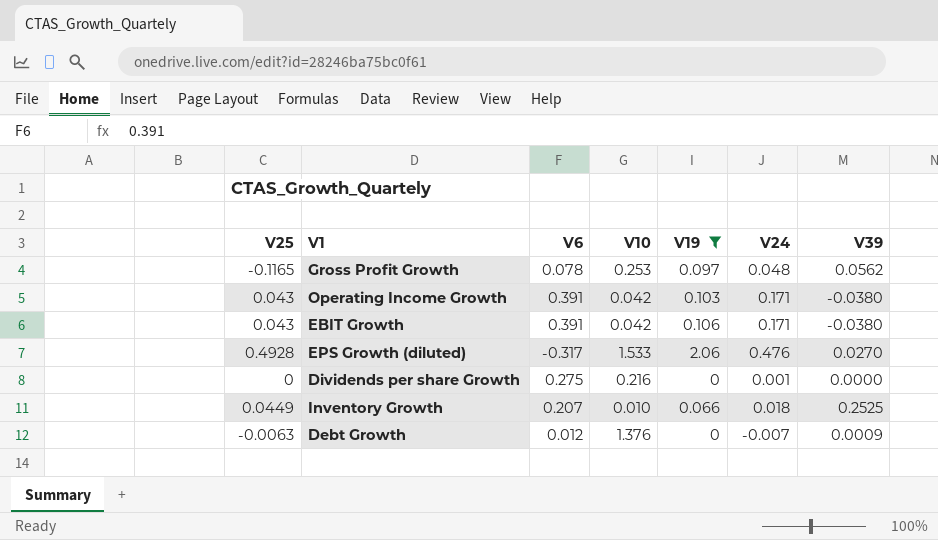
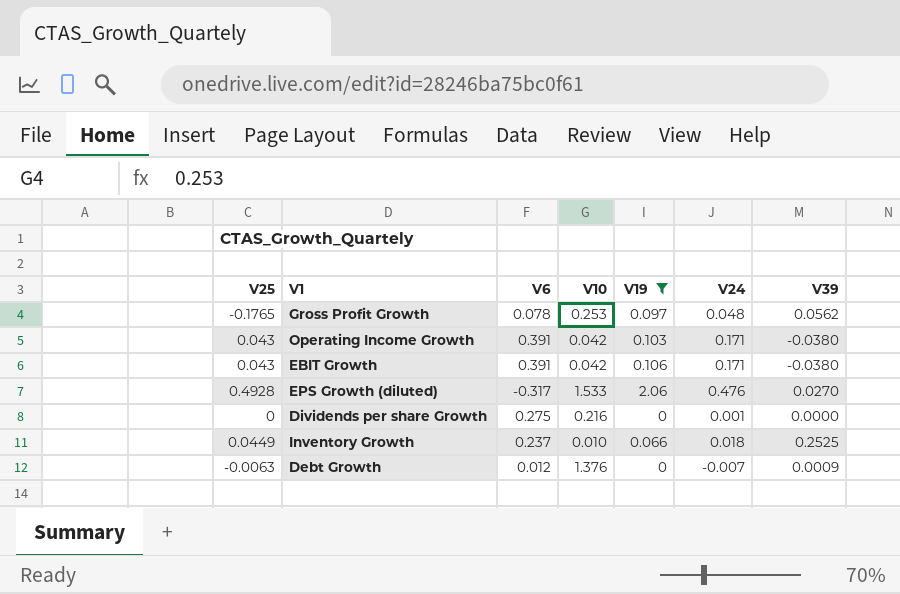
Gross Profit Growth | V25: -0.1165 -> -0.1765
Inventory Growth | V6: 0.207 -> 0.237

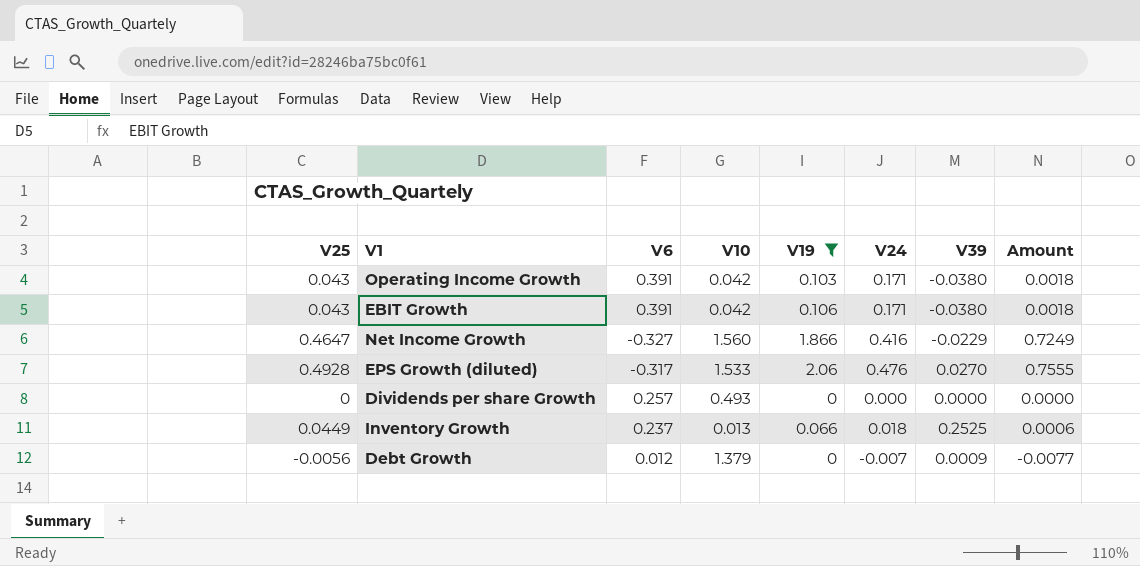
column Amount | formula: none -> [V25] * [V10]
row Gross Profit Growth: -0.1765 | 0.078 | 0.253 | 0.097 | 0.048 | 0.0562 -> none
row Net Income Growth: none -> 0.4647 | -0.327 | 1.560 | 1.866 | 0.416 | -0.0229 | 0.7249
Dividends per share Growth | V6: 0.275 -> 0.257
Dividends per share Growth | V10: 0.216 -> 0.493
Dividends per share Growth | V24: 0.001 -> 0.000
Inventory Growth | V10: 0.010 -> 0.013
Debt Growth | V25: -0.0063 -> -0.0056
Debt Growth | V10: 1.376 -> 1.379

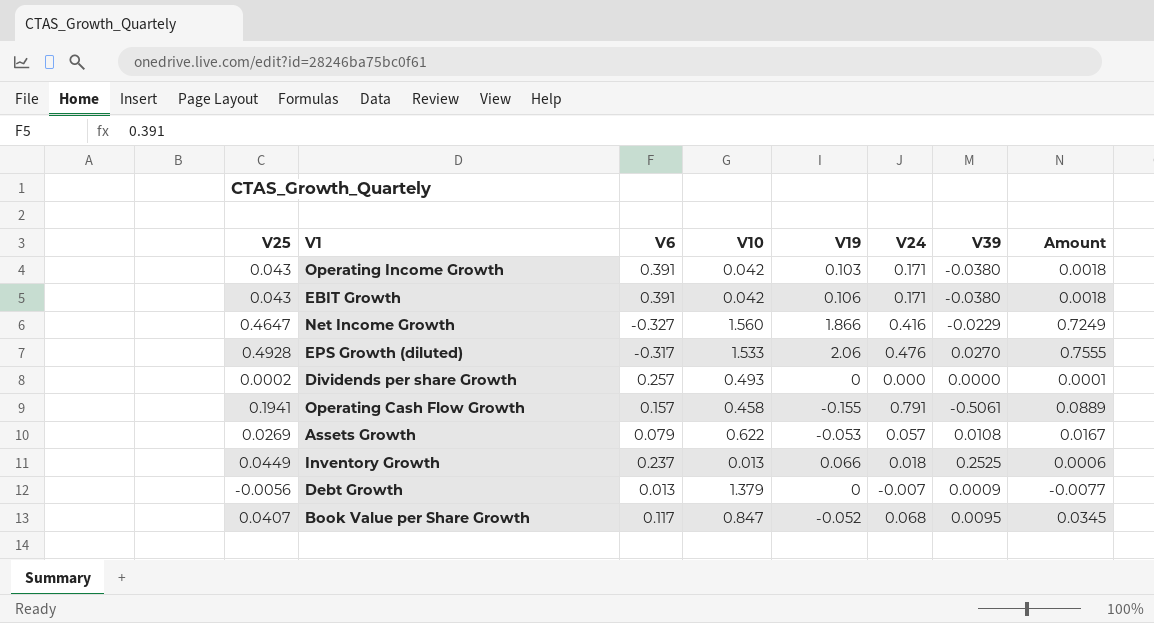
filter: V19 >= 0 -> none
Dividends per share Growth | V25: 0 -> 0.0002
Dividends per share Growth | Amount: 0.0000 -> 0.0001
Debt Growth | V6: 0.012 -> 0.013

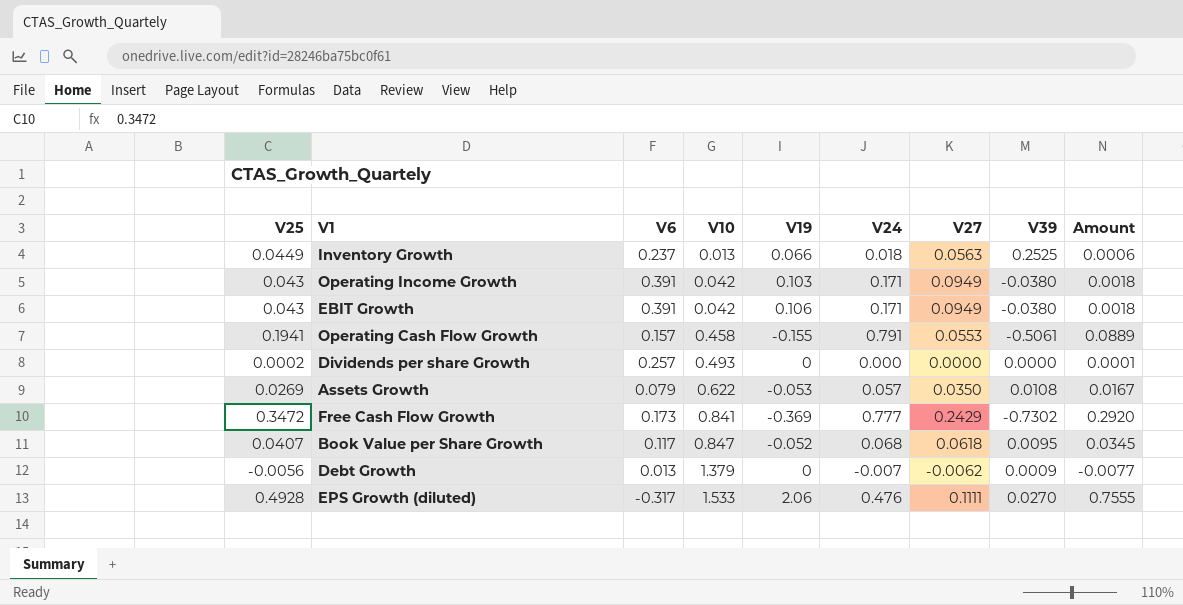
row order: none -> V10 ascending
column V27 | position: none -> 7
row Net Income Growth: 0.4647 | -0.327 | 1.560 | 1.866 | 0.416 | -0.0229 | 0.7249 -> none
row Free Cash Flow Growth: none -> 0.3472 | 0.173 | 0.841 | -0.369 | 0.777 | 0.2429 | -0.7302 | 0.2920

